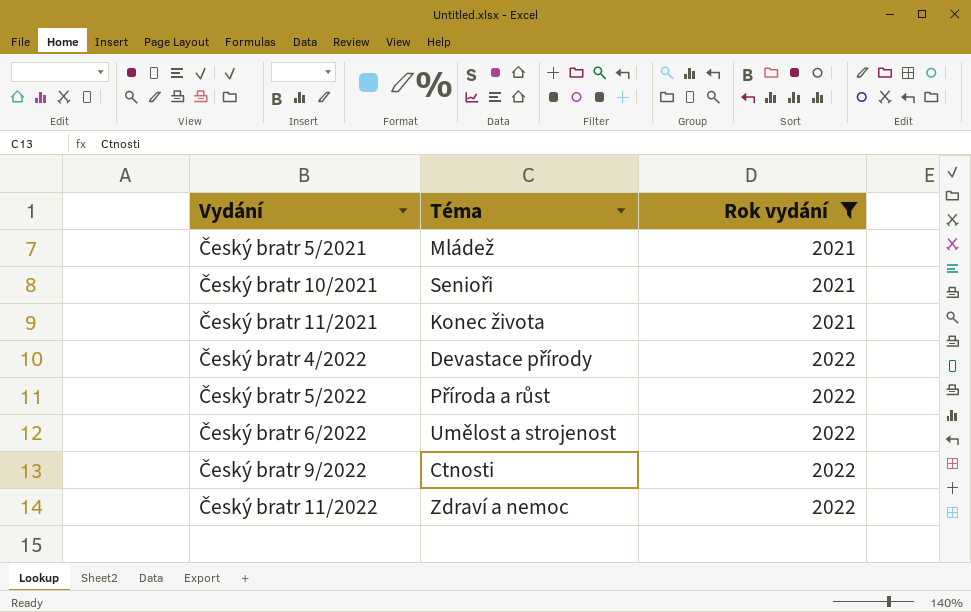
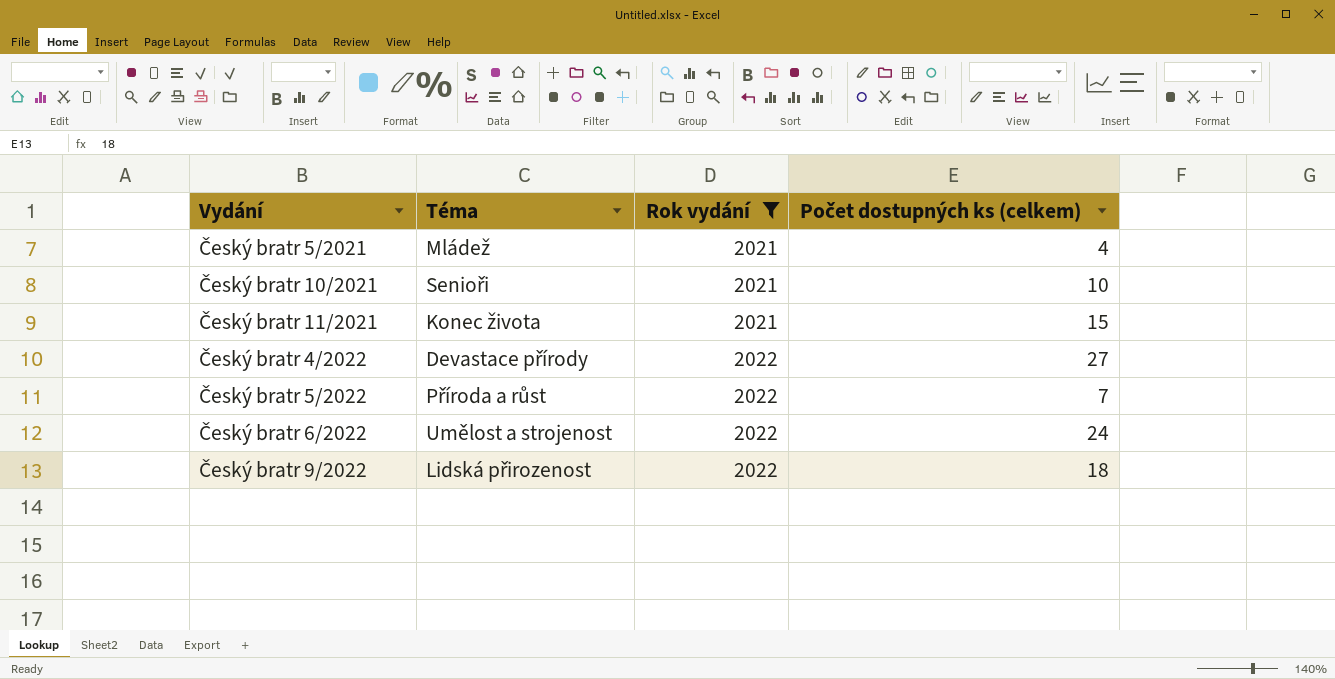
column Počet dostupných ks (celkem) | position: none -> 4
row Český bratr 11/2022: Zdraví a nemoc | 2022 -> none
Český bratr 9/2022 | Téma: Ctnosti -> Lidská přirozenost

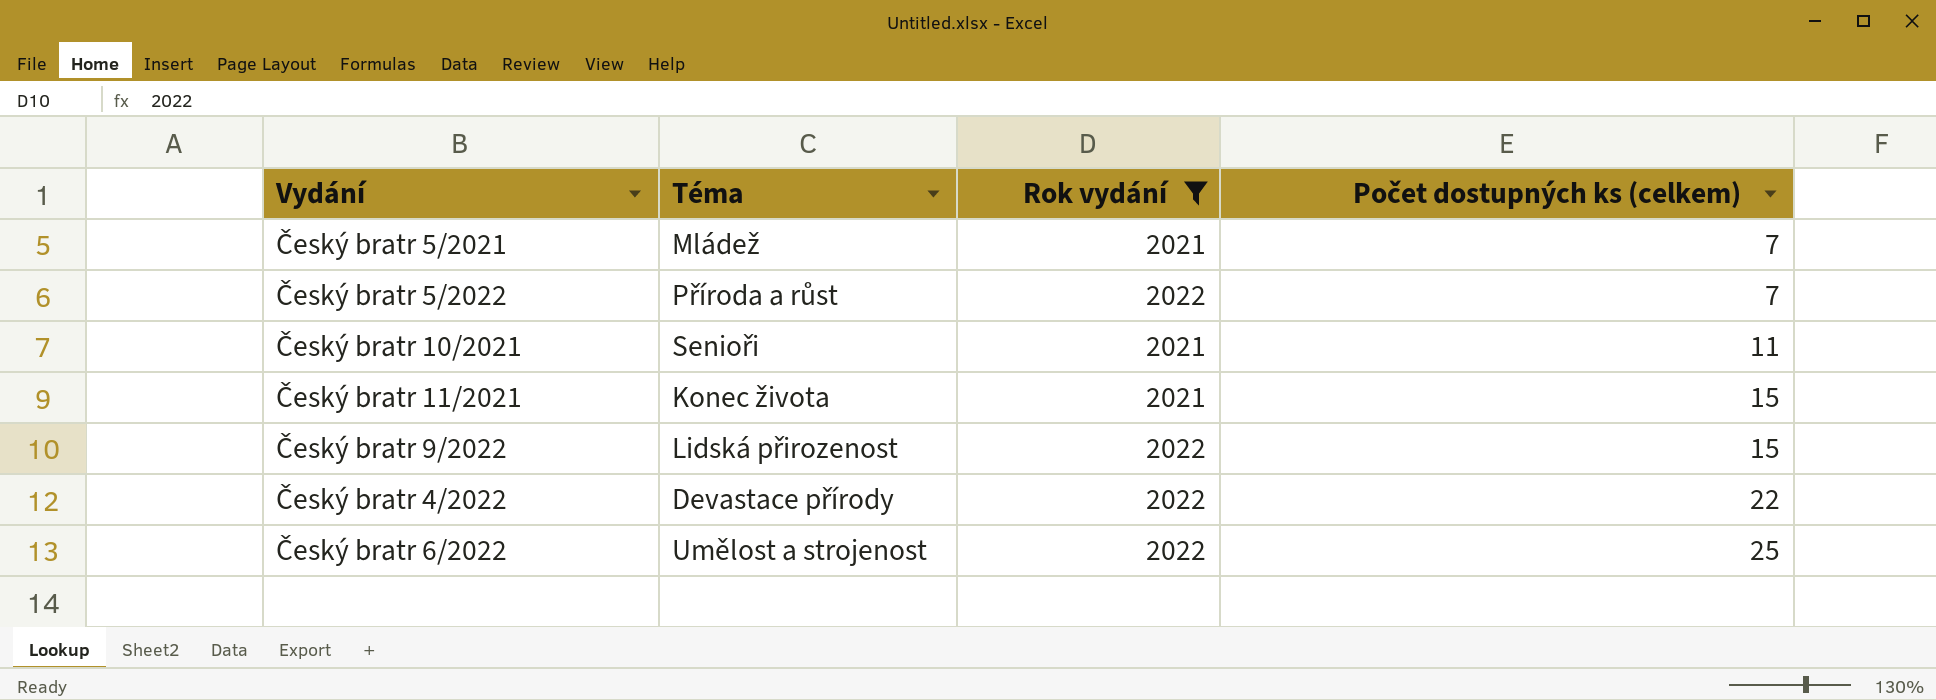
row order: Rok vydání ascending -> Počet dostupných ks (celkem) ascending
Český bratr 5/2021 | Počet dostupných ks (celkem): 4 -> 7
Český bratr 10/2021 | Počet dostupných ks (celkem): 10 -> 11
Český bratr 9/2022 | Počet dostupných ks (celkem): 18 -> 15
Český bratr 4/2022 | Počet dostupných ks (celkem): 27 -> 22
Český bratr 6/2022 | Počet dostupných ks (celkem): 24 -> 25

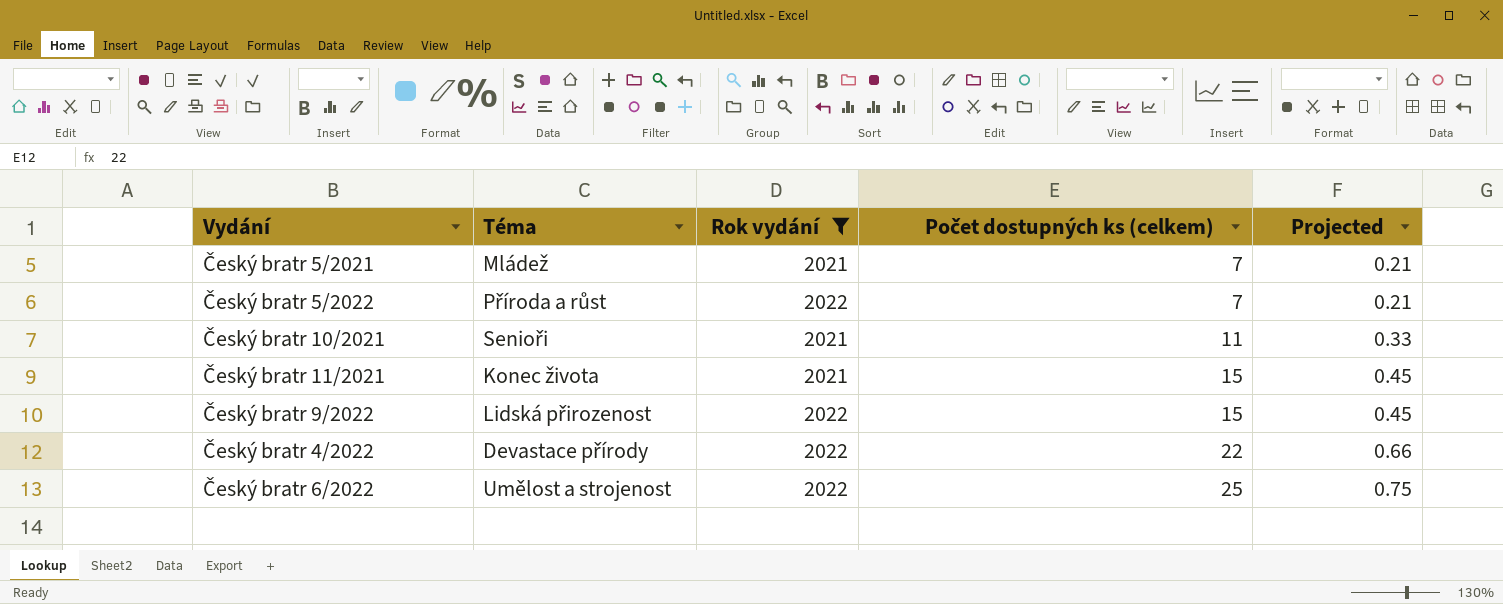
column Projected | formula: none -> [Počet dostupných ks (celkem)] * 0.03

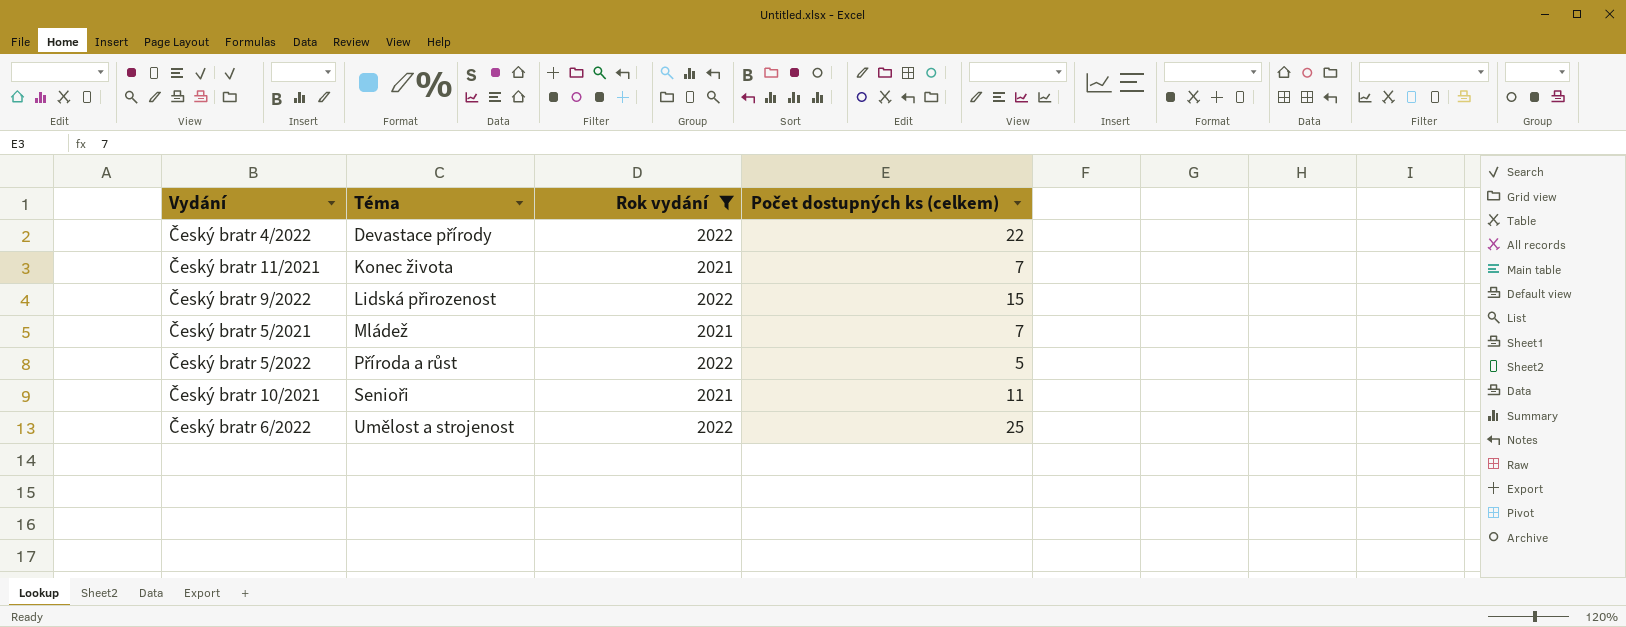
row order: Počet dostupných ks (celkem) ascending -> Téma ascending
column Projected | formula: [Počet dostupných ks (celkem)] * 0.03 -> none
Český bratr 11/2021 | Počet dostupných ks (celkem): 15 -> 7
Český bratr 5/2022 | Počet dostupných ks (celkem): 7 -> 5

